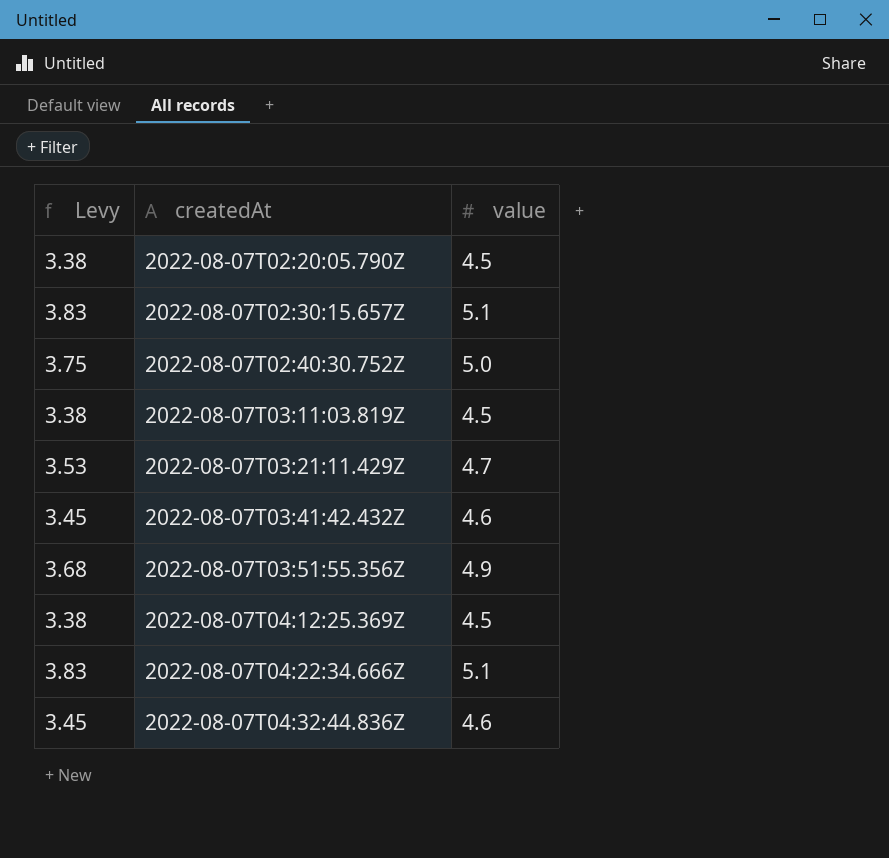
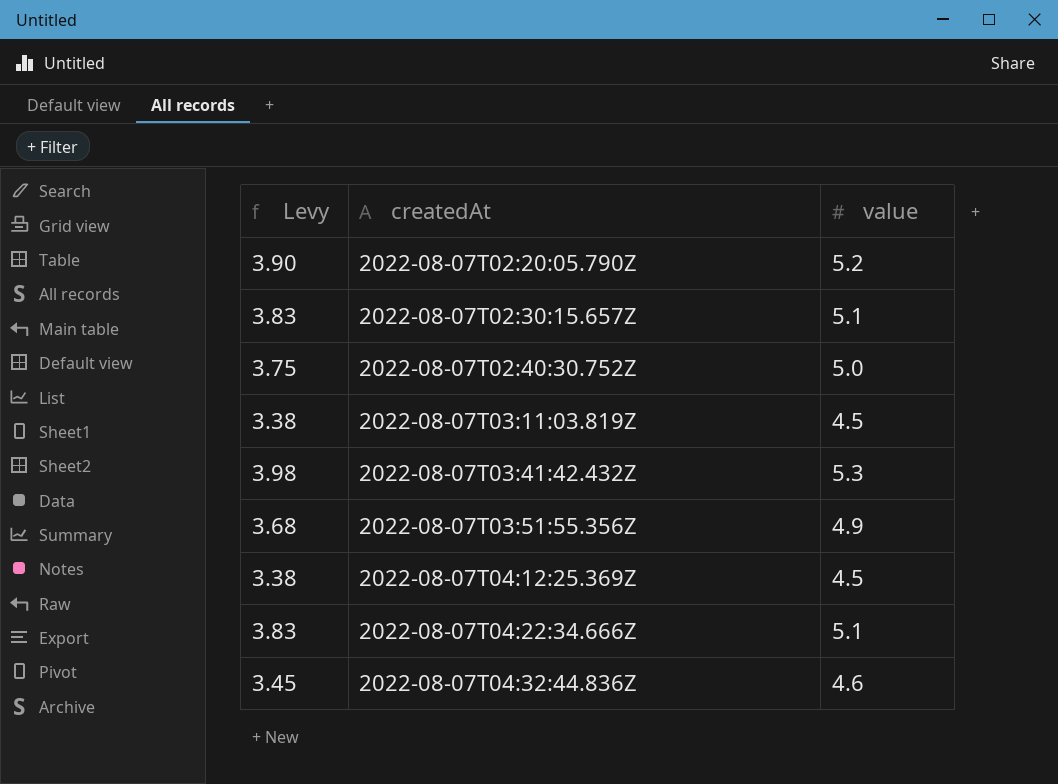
row 2022-08-07T03:21:11.429Z: 3.53 | 4.7 -> none
2022-08-07T02:20:05.790Z | Levy: 3.38 -> 3.90
2022-08-07T02:20:05.790Z | value: 4.5 -> 5.2
2022-08-07T03:41:42.432Z | Levy: 3.45 -> 3.98
2022-08-07T03:41:42.432Z | value: 4.6 -> 5.3

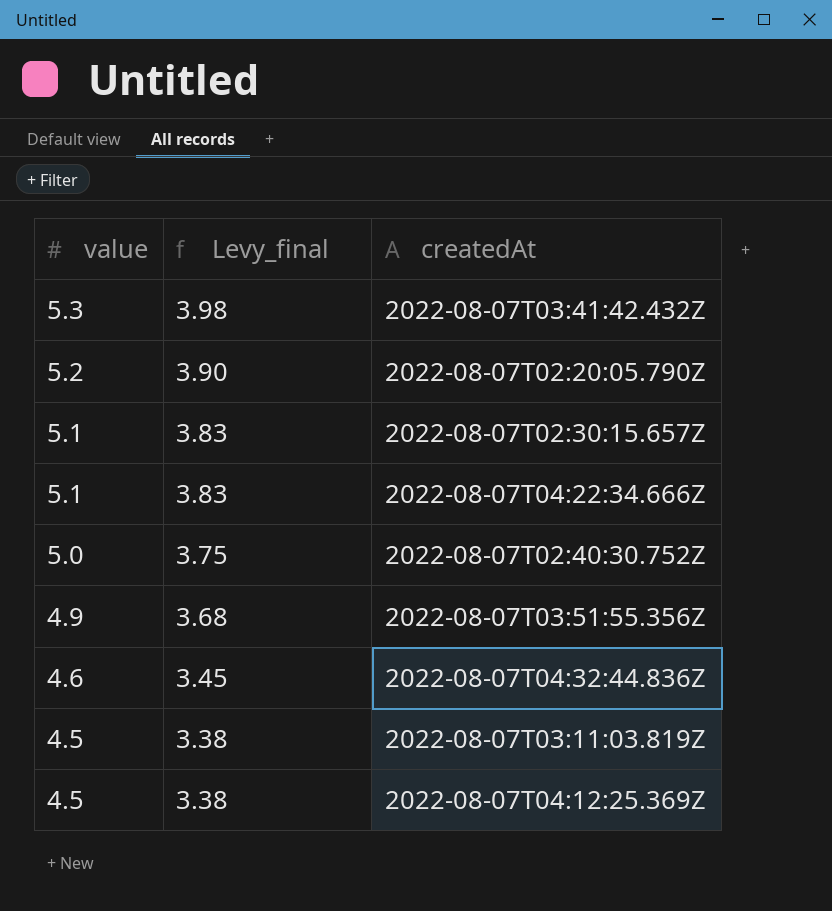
row order: createdAt ascending -> value descending
column value | position: 3 -> 1
column name: Levy -> Levy_final

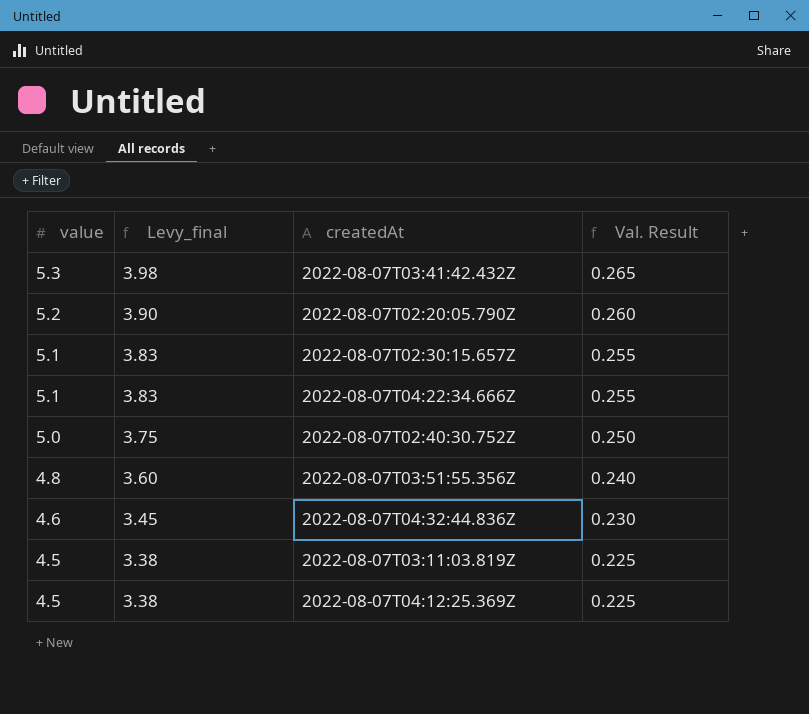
column Val. Result | formula: none -> [value] * 0.05
2022-08-07T03:51:55.356Z | value: 4.9 -> 4.8
2022-08-07T03:51:55.356Z | Levy_final: 3.68 -> 3.60

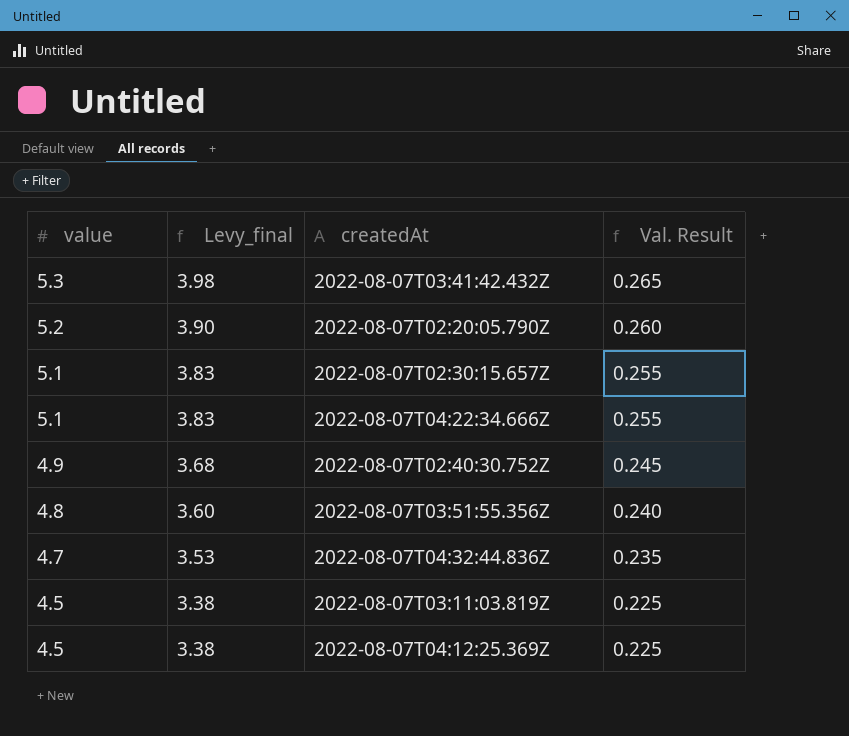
2022-08-07T02:40:30.752Z | value: 5.0 -> 4.9
2022-08-07T02:40:30.752Z | Levy_final: 3.75 -> 3.68
2022-08-07T02:40:30.752Z | Val. Result: 0.250 -> 0.245
2022-08-07T04:32:44.836Z | value: 4.6 -> 4.7
2022-08-07T04:32:44.836Z | Levy_final: 3.45 -> 3.53
2022-08-07T04:32:44.836Z | Val. Result: 0.230 -> 0.235

